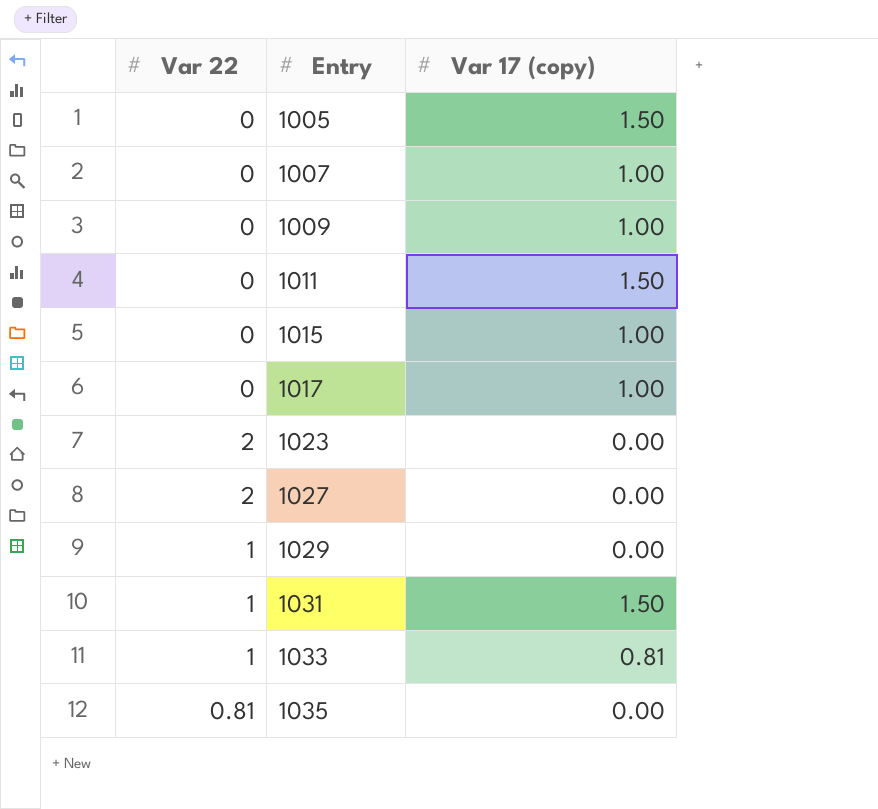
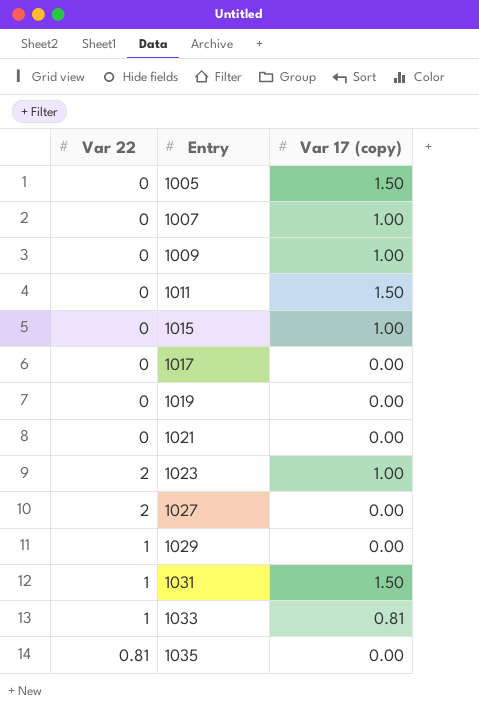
1017 | Var 17 (copy): 1.00 -> 0.00
row 1019: none -> 0 | 0.00
row 1021: none -> 0 | 0.00
1023 | Var 17 (copy): 0.00 -> 1.00

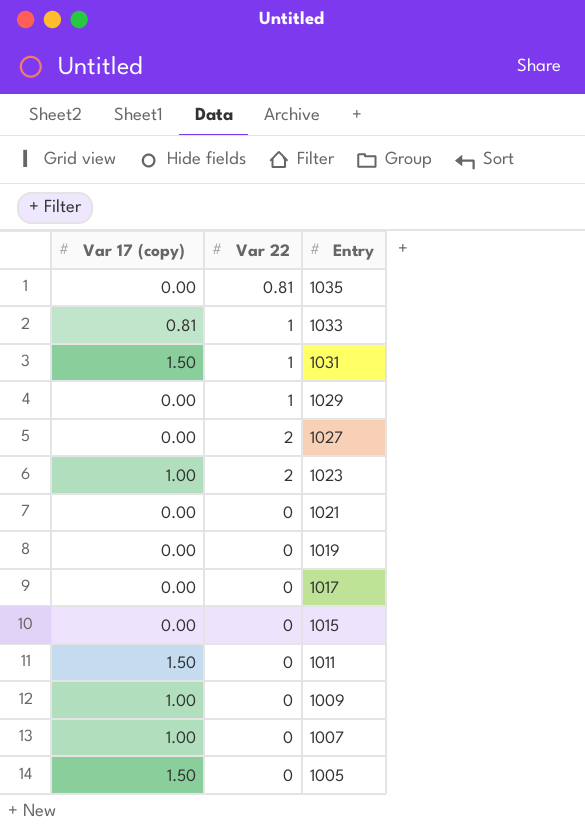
row order: Entry ascending -> Entry descending
column Var 17 (copy) | position: 3 -> 1
1015 | Var 17 (copy): 1.00 -> 0.00

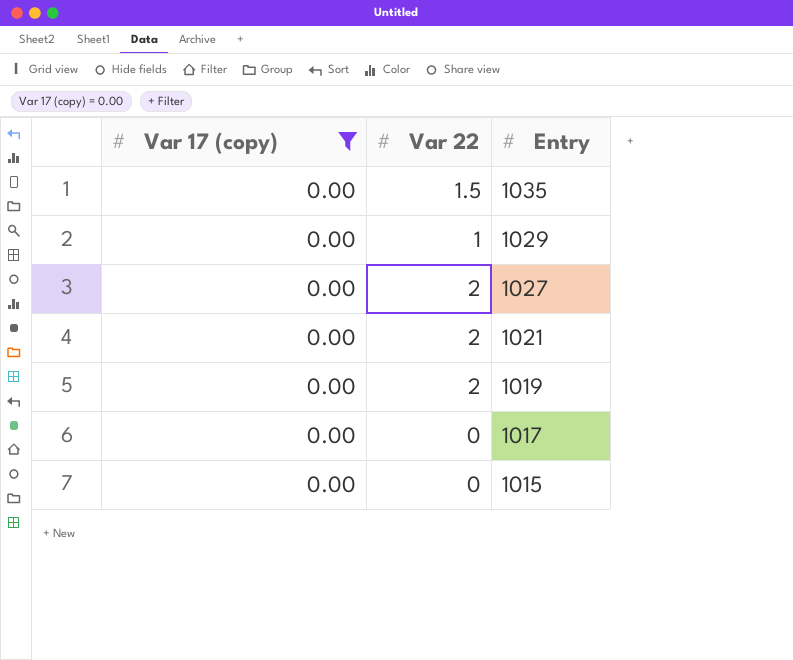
filter: none -> Var 17 (copy) = 0.00
1035 | Var 22: 0.81 -> 1.5
1021 | Var 22: 0 -> 2
1019 | Var 22: 0 -> 2

